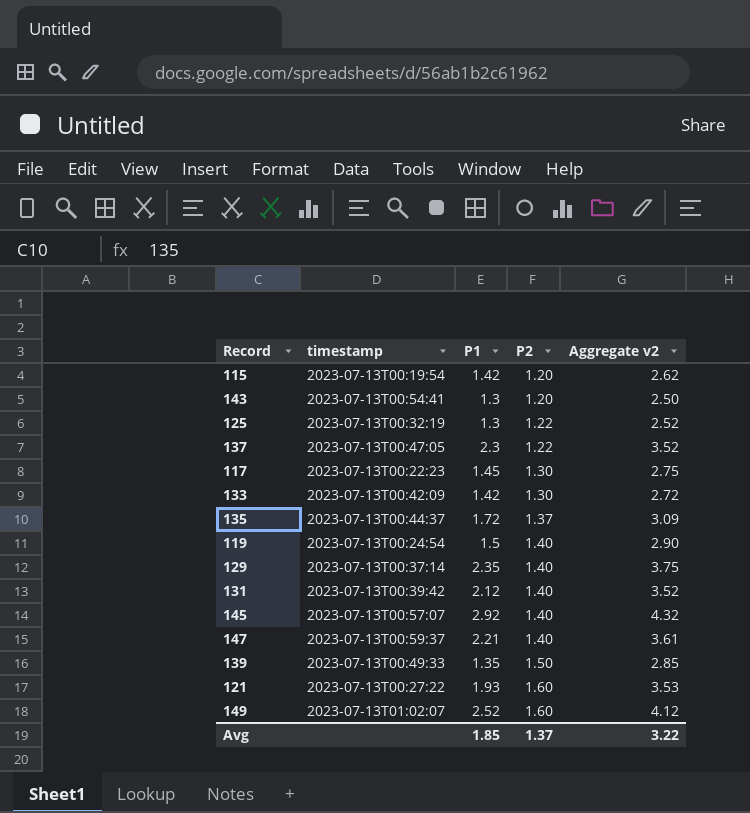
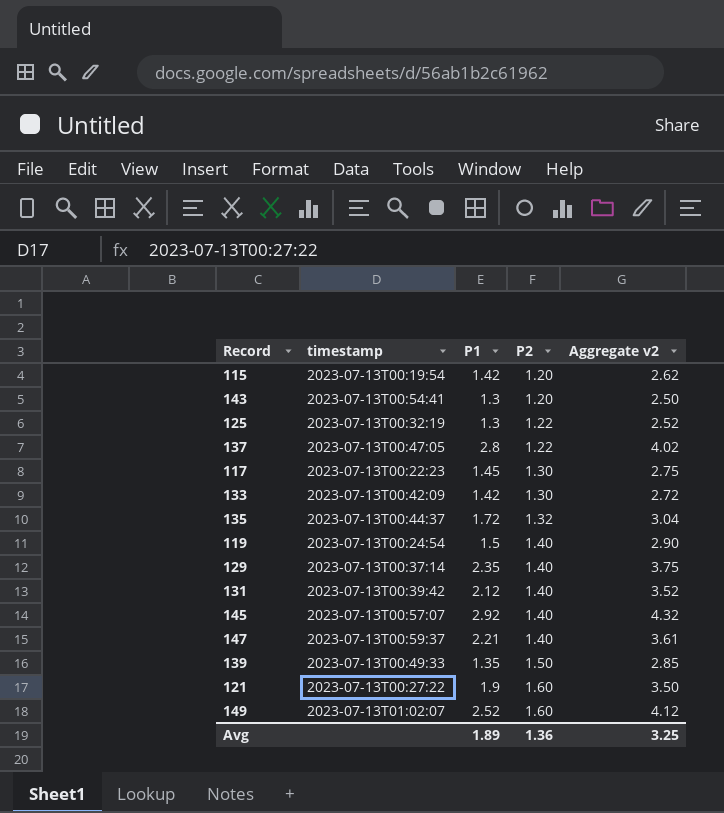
137 | P1: 2.3 -> 2.8
137 | Aggregate v2: 3.52 -> 4.02
135 | P2: 1.37 -> 1.32
135 | Aggregate v2: 3.09 -> 3.04
121 | P1: 1.93 -> 1.9
121 | Aggregate v2: 3.53 -> 3.50
Avg | P1: 1.85 -> 1.89
Avg | P2: 1.37 -> 1.36
Avg | Aggregate v2: 3.22 -> 3.25

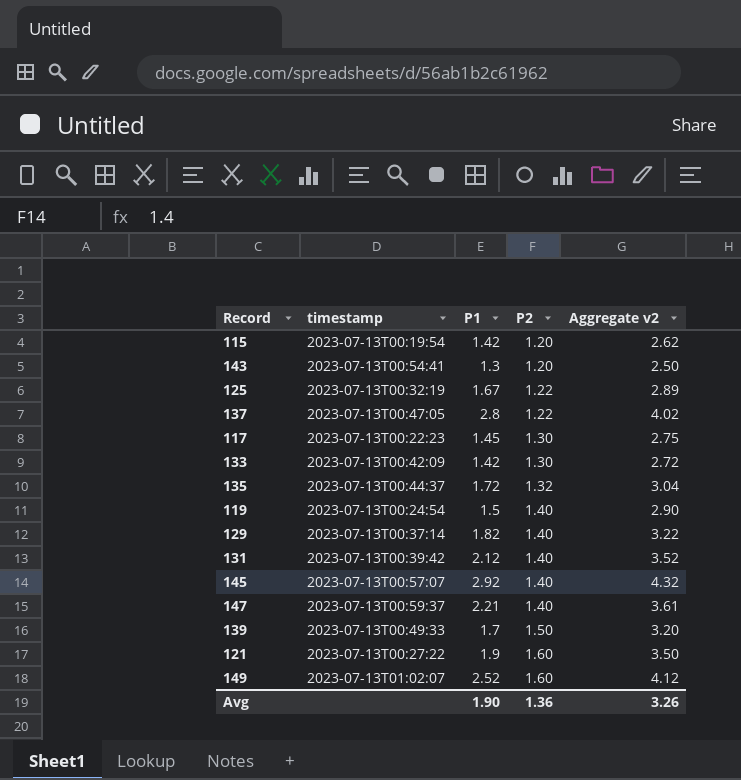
125 | P1: 1.3 -> 1.67
125 | Aggregate v2: 2.52 -> 2.89
129 | P1: 2.35 -> 1.82
129 | Aggregate v2: 3.75 -> 3.22
139 | P1: 1.35 -> 1.7
139 | Aggregate v2: 2.85 -> 3.20
Avg | P1: 1.89 -> 1.90
Avg | Aggregate v2: 3.25 -> 3.26

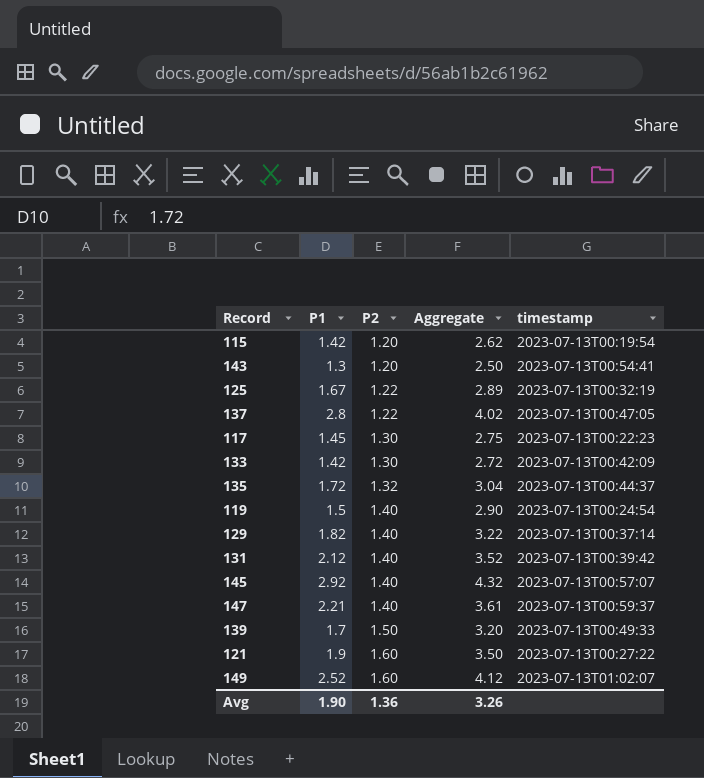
column name: Aggregate v2 -> Aggregate
column timestamp | position: 2 -> 5

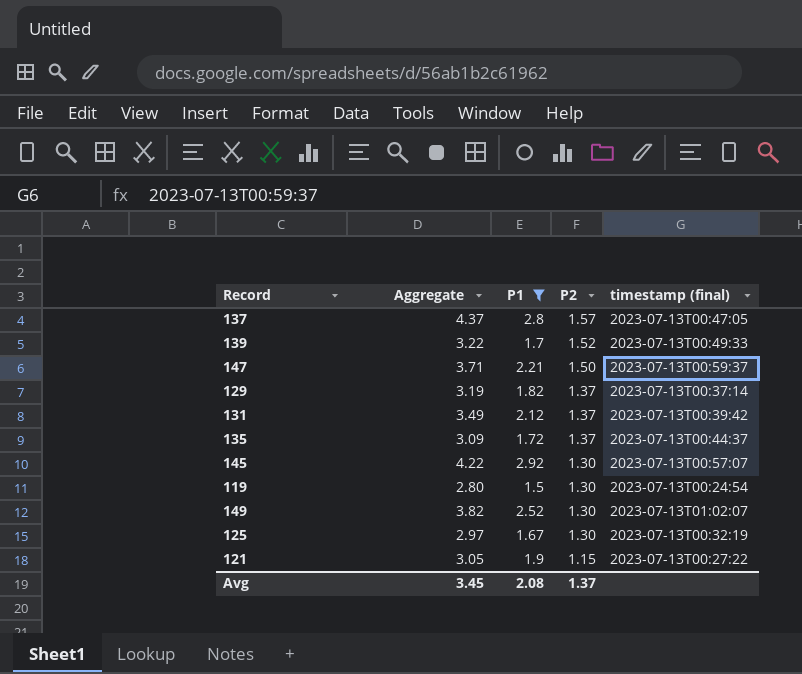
filter: none -> P1 >= 1.5
row order: P2 ascending -> P2 descending
column Aggregate | position: 4 -> 2
column name: timestamp -> timestamp (final)
137 | Aggregate: 4.02 -> 4.37
137 | P2: 1.22 -> 1.57
139 | Aggregate: 3.20 -> 3.22
139 | P2: 1.50 -> 1.52
147 | Aggregate: 3.61 -> 3.71
147 | P2: 1.40 -> 1.50
129 | Aggregate: 3.22 -> 3.19
129 | P2: 1.40 -> 1.37
131 | Aggregate: 3.52 -> 3.49
131 | P2: 1.40 -> 1.37
135 | Aggregate: 3.04 -> 3.09
135 | P2: 1.32 -> 1.37
145 | Aggregate: 4.32 -> 4.22
145 | P2: 1.40 -> 1.30
119 | Aggregate: 2.90 -> 2.80
119 | P2: 1.40 -> 1.30
149 | Aggregate: 4.12 -> 3.82
149 | P2: 1.60 -> 1.30
125 | Aggregate: 2.89 -> 2.97
125 | P2: 1.22 -> 1.30
121 | Aggregate: 3.50 -> 3.05
121 | P2: 1.60 -> 1.15
Avg | Aggregate: 3.26 -> 3.45
Avg | P1: 1.90 -> 2.08
Avg | P2: 1.36 -> 1.37

